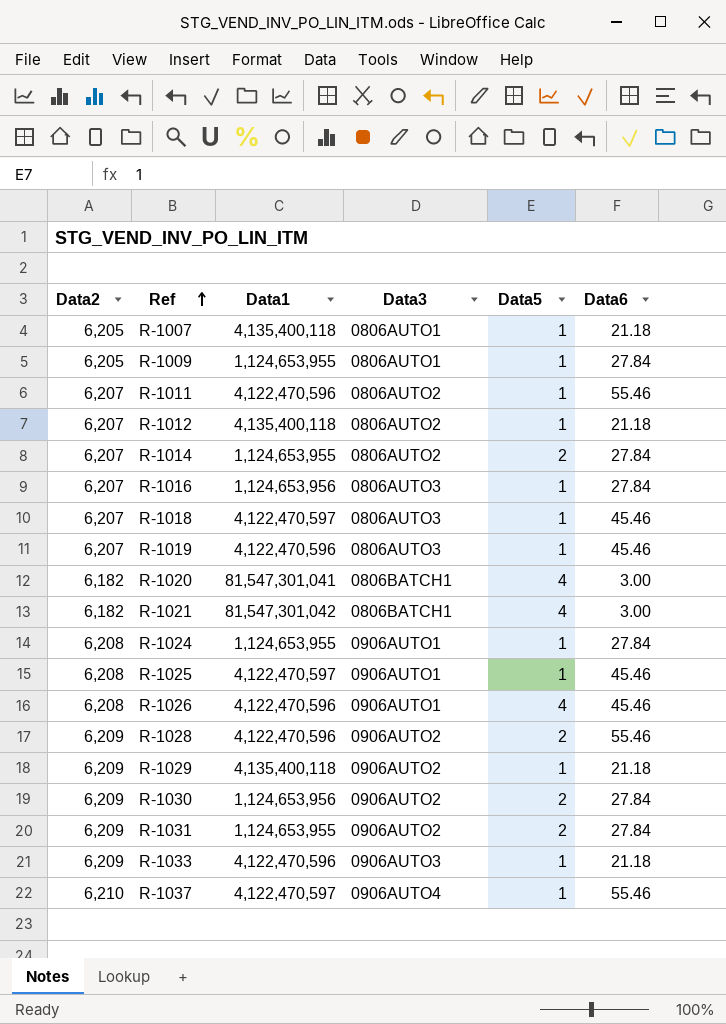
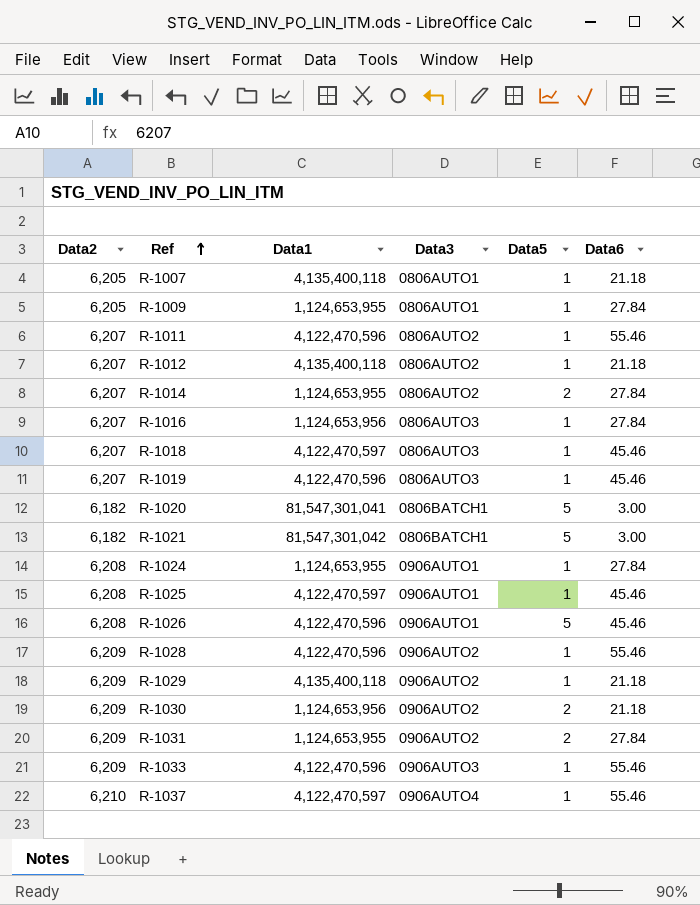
R-1020 | Data5: 4 -> 5
R-1021 | Data5: 4 -> 5
R-1026 | Data5: 4 -> 5
R-1028 | Data5: 2 -> 1
R-1030 | Data6: 27.84 -> 21.18
R-1033 | Data6: 21.18 -> 55.46

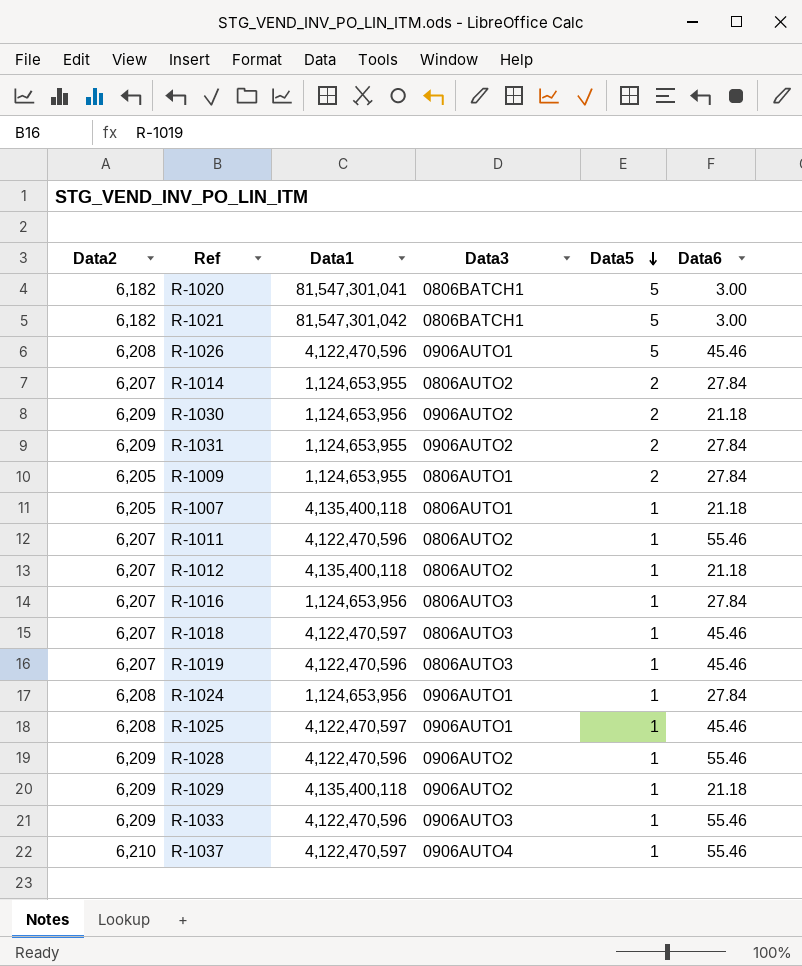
row order: Ref ascending -> Data5 descending
R-1009 | Data5: 1 -> 2
R-1024 | Data1: 1,124,653,955 -> 1,124,653,956

